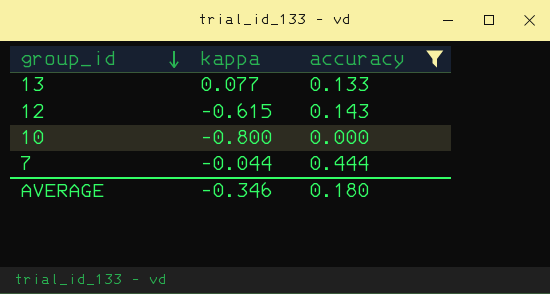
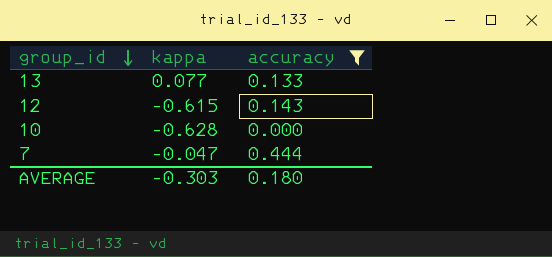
10 | kappa: -0.800 -> -0.628
7 | kappa: -0.044 -> -0.047
AVERAGE | kappa: -0.346 -> -0.303

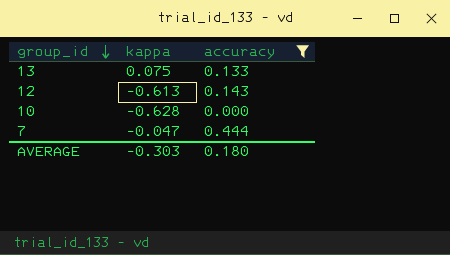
13 | kappa: 0.077 -> 0.075
12 | kappa: -0.615 -> -0.613

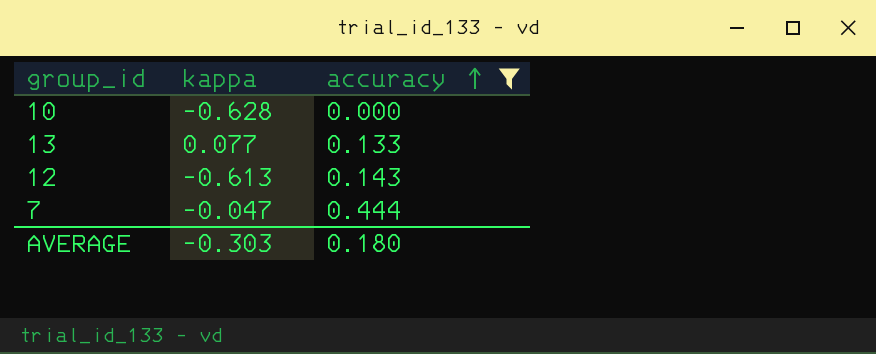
row order: group_id descending -> accuracy ascending
13 | kappa: 0.075 -> 0.077

